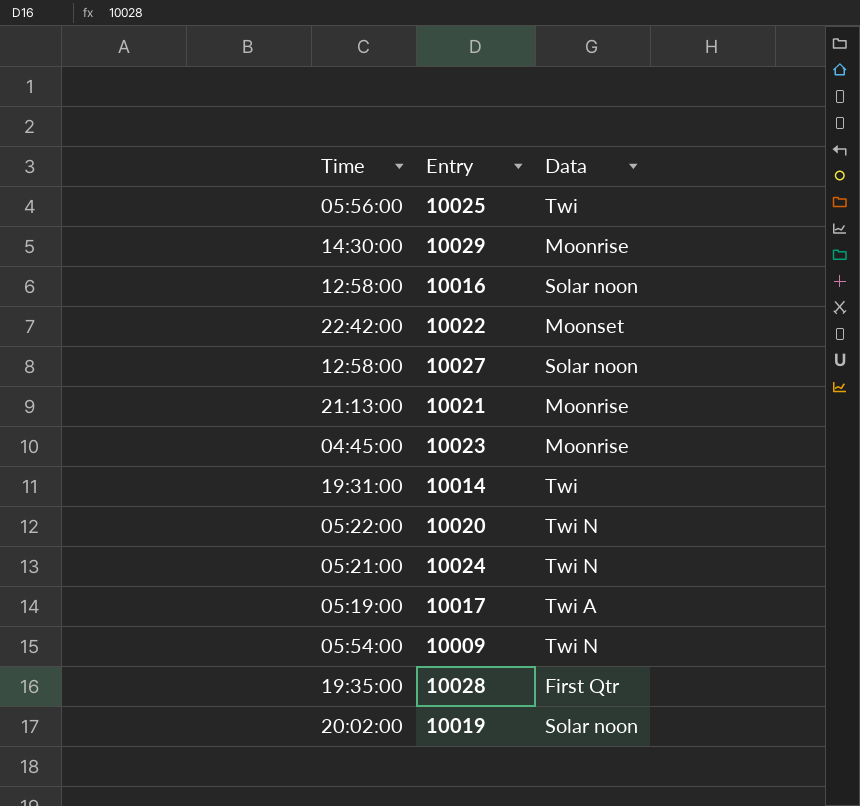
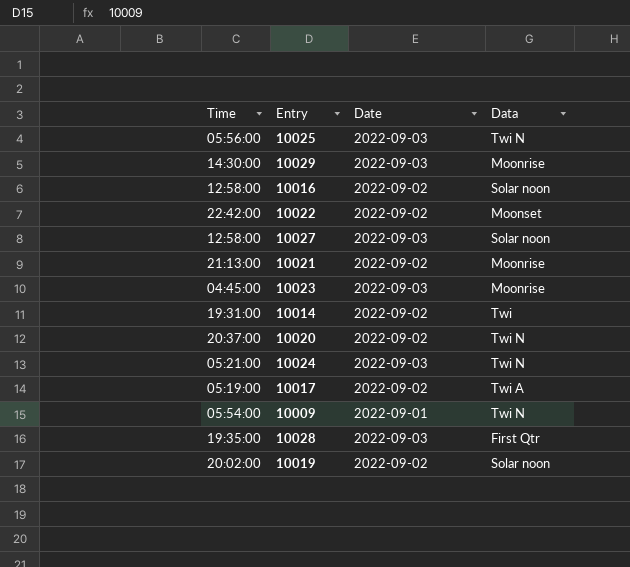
column Date | position: none -> 3
10025 | Data: Twi -> Twi N
10020 | Time: 05:22:00 -> 20:37:00

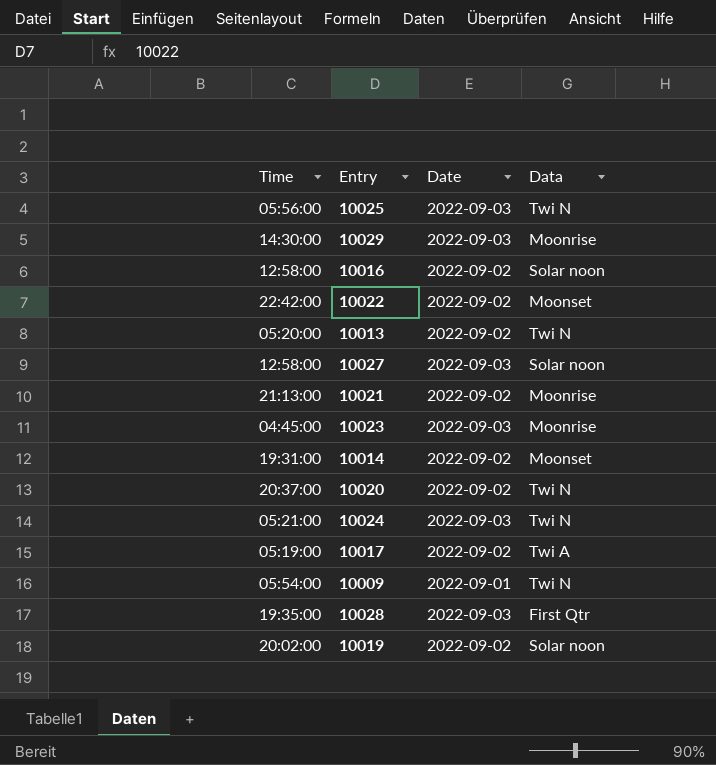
row 10013: none -> 05:20:00 | 2022-09-02 | Twi N
10014 | Data: Twi -> Moonset

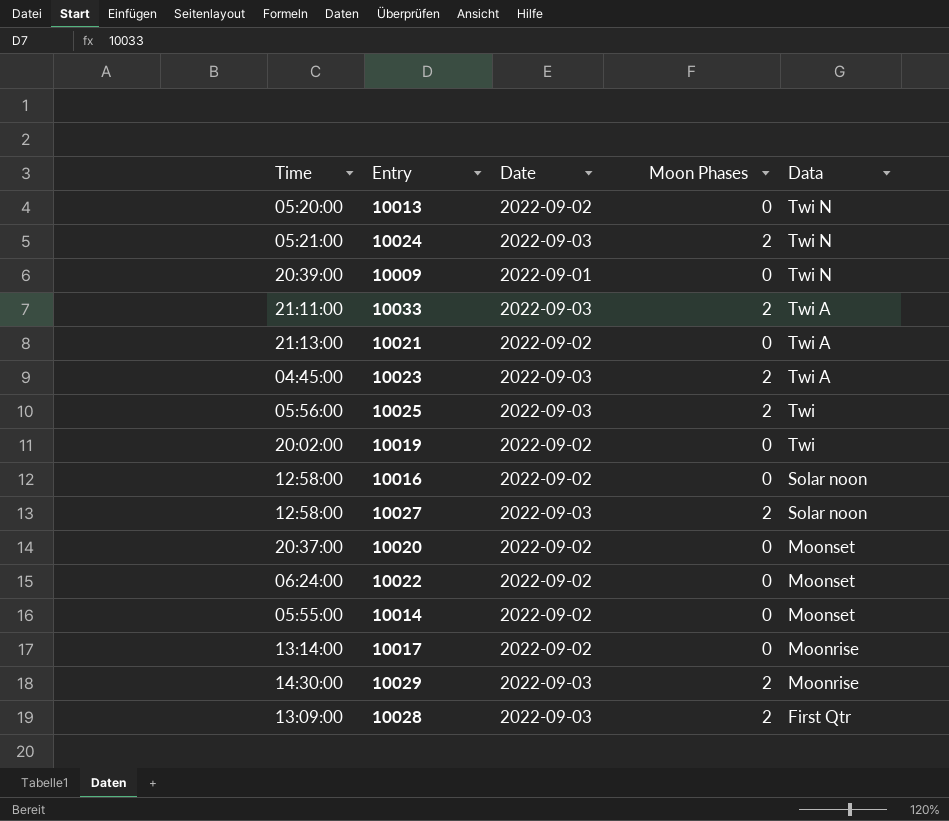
row order: none -> Data descending
column Moon Phases | position: none -> 4
10009 | Time: 05:54:00 -> 20:39:00
row 10033: none -> 21:11:00 | 2022-09-03 | 2 | Twi A
10021 | Data: Moonrise -> Twi A
10023 | Data: Moonrise -> Twi A
10025 | Data: Twi N -> Twi
10019 | Data: Solar noon -> Twi
10020 | Data: Twi N -> Moonset
10022 | Time: 22:42:00 -> 06:24:00
10014 | Time: 19:31:00 -> 05:55:00
10017 | Time: 05:19:00 -> 13:14:00
10017 | Data: Twi A -> Moonrise
10028 | Time: 19:35:00 -> 13:09:00

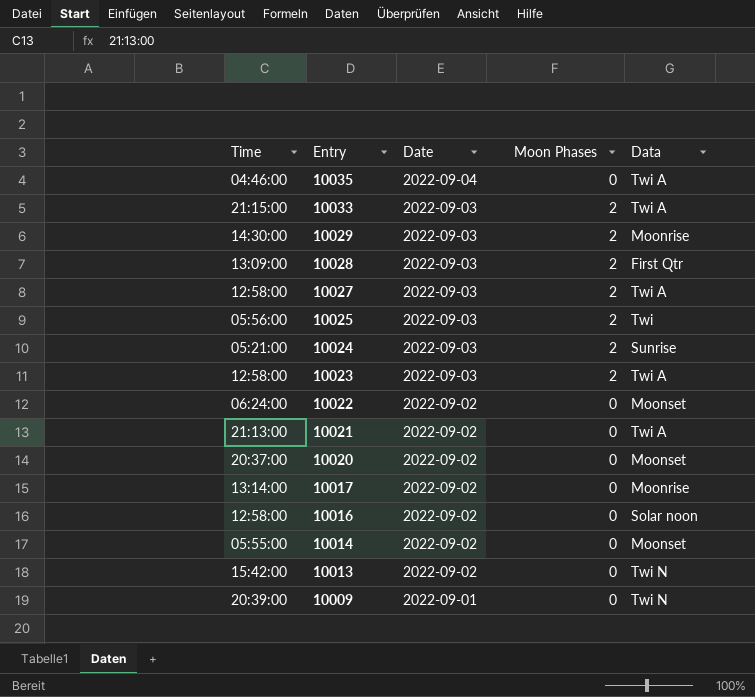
row order: Data descending -> Entry descending
row 10019: 20:02:00 | 2022-09-02 | 0 | Twi -> none
row 10035: none -> 04:46:00 | 2022-09-04 | 0 | Twi A
10033 | Time: 21:11:00 -> 21:15:00
10027 | Data: Solar noon -> Twi A
10024 | Data: Twi N -> Sunrise
10023 | Time: 04:45:00 -> 12:58:00
10013 | Time: 05:20:00 -> 15:42:00

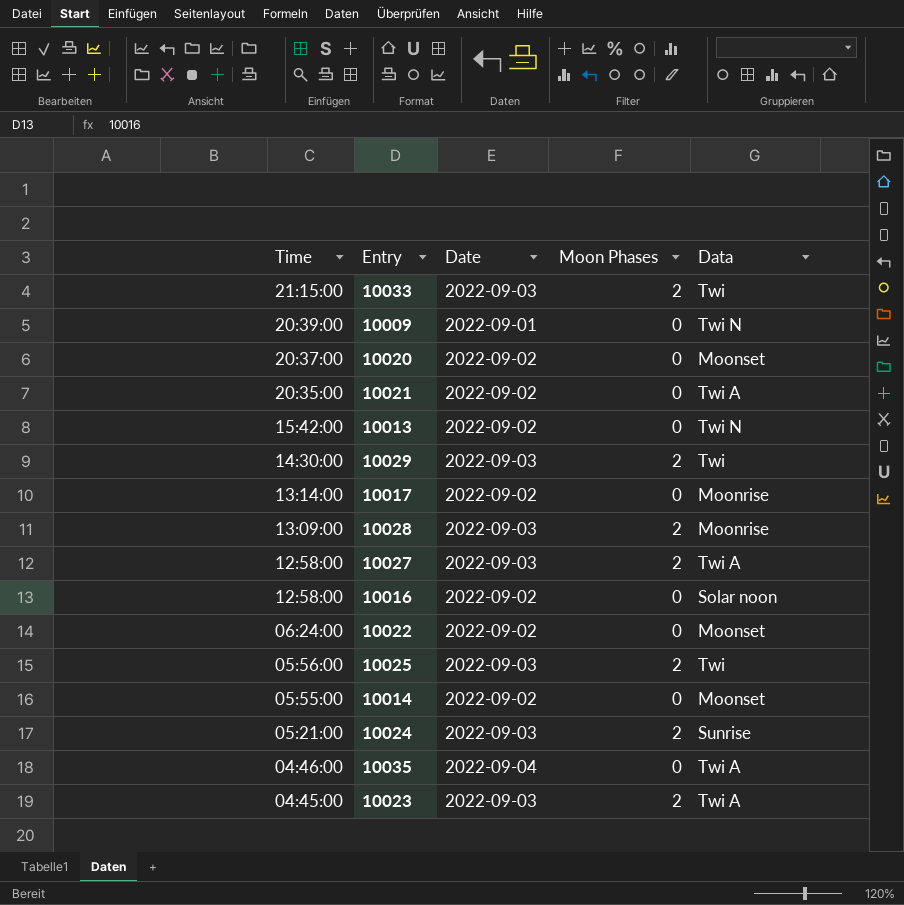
row order: Entry descending -> Time descending
10033 | Data: Twi A -> Twi
10021 | Time: 21:13:00 -> 20:35:00
10029 | Data: Moonrise -> Twi
10028 | Data: First Qtr -> Moonrise
10023 | Time: 12:58:00 -> 04:45:00

